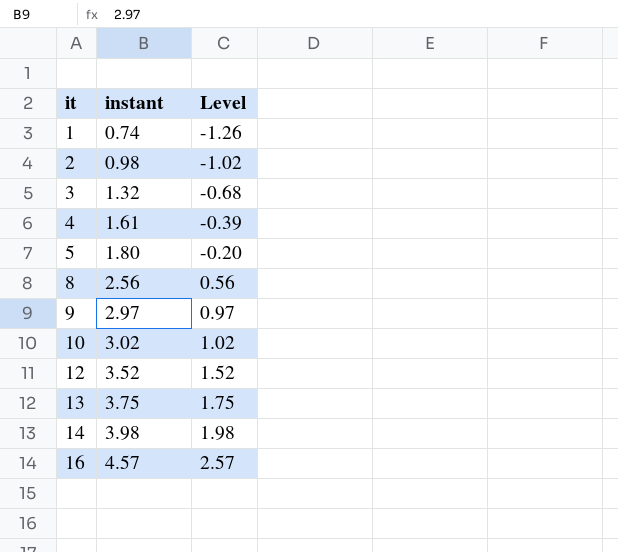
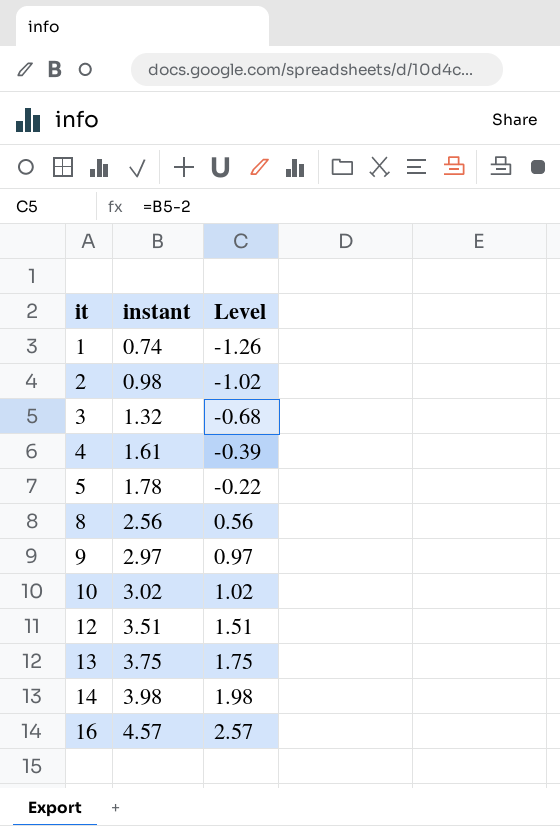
5 | instant: 1.80 -> 1.78
5 | Level: -0.20 -> -0.22
12 | instant: 3.52 -> 3.51
12 | Level: 1.52 -> 1.51

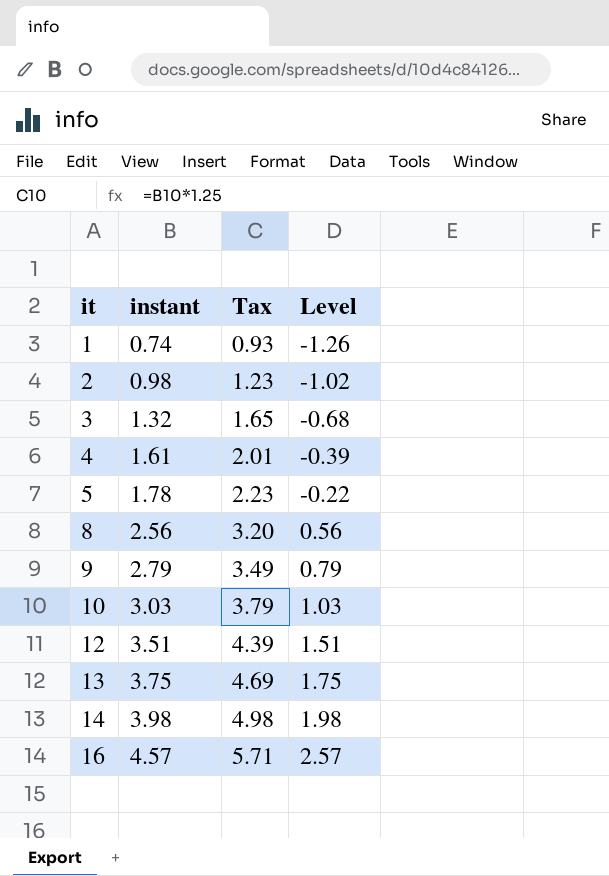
column Tax | formula: none -> [instant] * 1.25
9 | instant: 2.97 -> 2.79
9 | Level: 0.97 -> 0.79
10 | instant: 3.02 -> 3.03
10 | Level: 1.02 -> 1.03

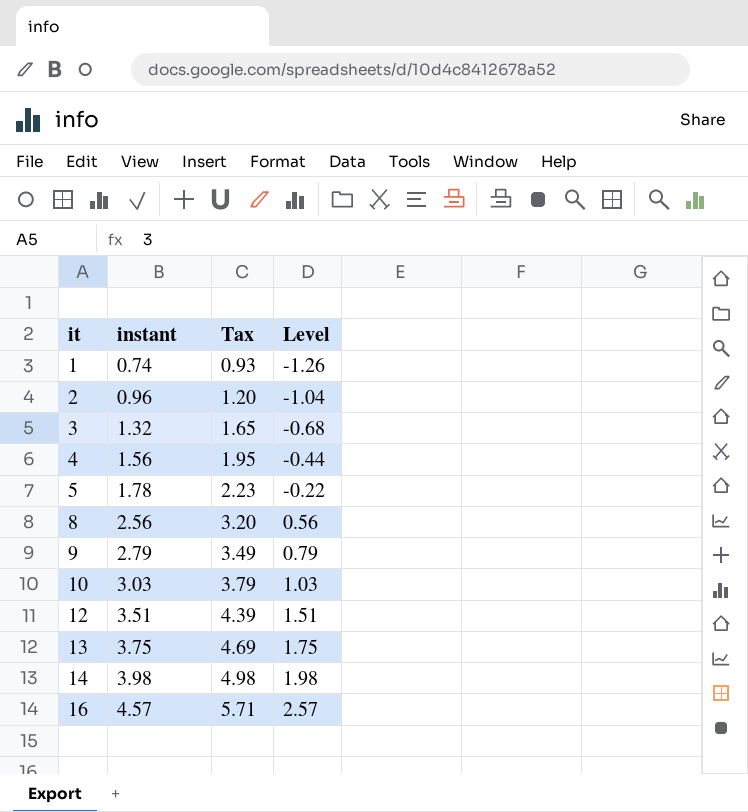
2 | instant: 0.98 -> 0.96
2 | Tax: 1.23 -> 1.20
2 | Level: -1.02 -> -1.04
4 | instant: 1.61 -> 1.56
4 | Tax: 2.01 -> 1.95
4 | Level: -0.39 -> -0.44

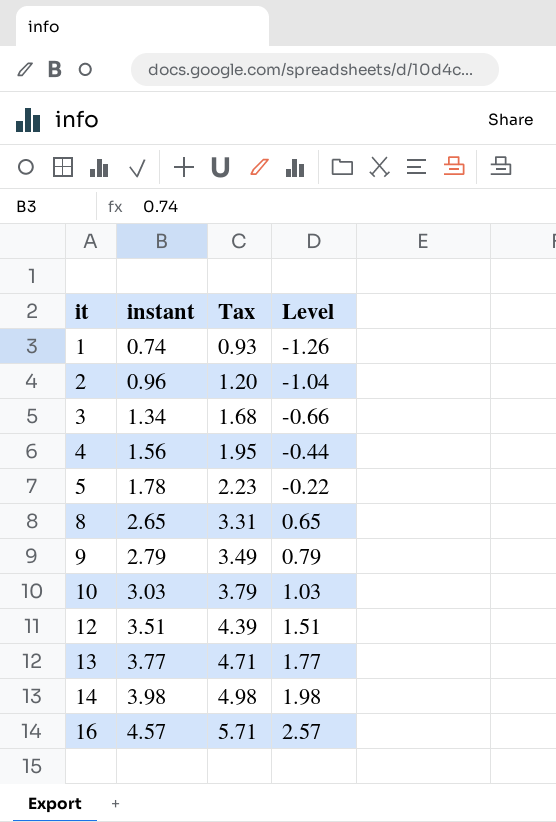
3 | instant: 1.32 -> 1.34
3 | Tax: 1.65 -> 1.68
3 | Level: -0.68 -> -0.66
8 | instant: 2.56 -> 2.65
8 | Tax: 3.20 -> 3.31
8 | Level: 0.56 -> 0.65
13 | instant: 3.75 -> 3.77
13 | Tax: 4.69 -> 4.71
13 | Level: 1.75 -> 1.77

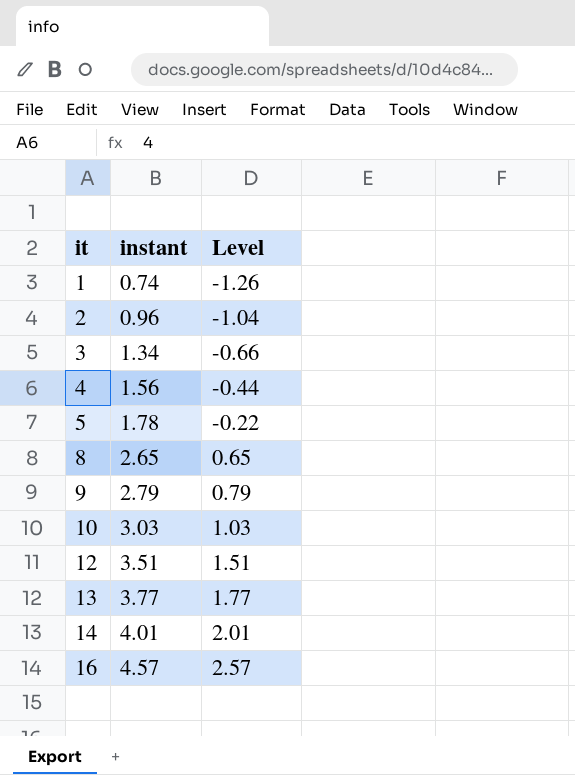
column Tax | formula: [instant] * 1.25 -> none
14 | instant: 3.98 -> 4.01
14 | Level: 1.98 -> 2.01

